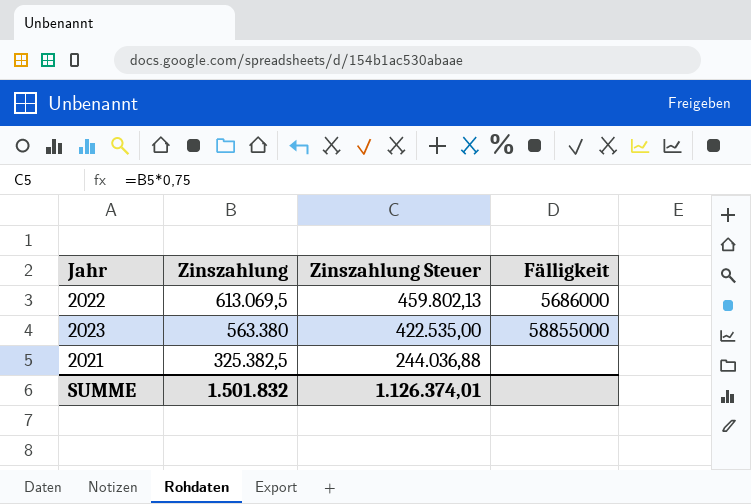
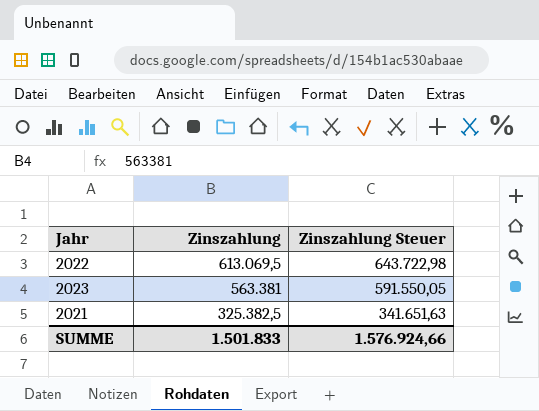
column Fälligkeit | position: 4 -> none
column Zinszahlung Steuer | formula: [Zinszahlung] * 0,75 -> [Zinszahlung] * 1,05
2023 | Zinszahlung: 563.380 -> 563.381
SUMME | Zinszahlung: 1.501.832 -> 1.501.833
SUMME | Zinszahlung Steuer: 1.126.374,01 -> 1.576.924,66

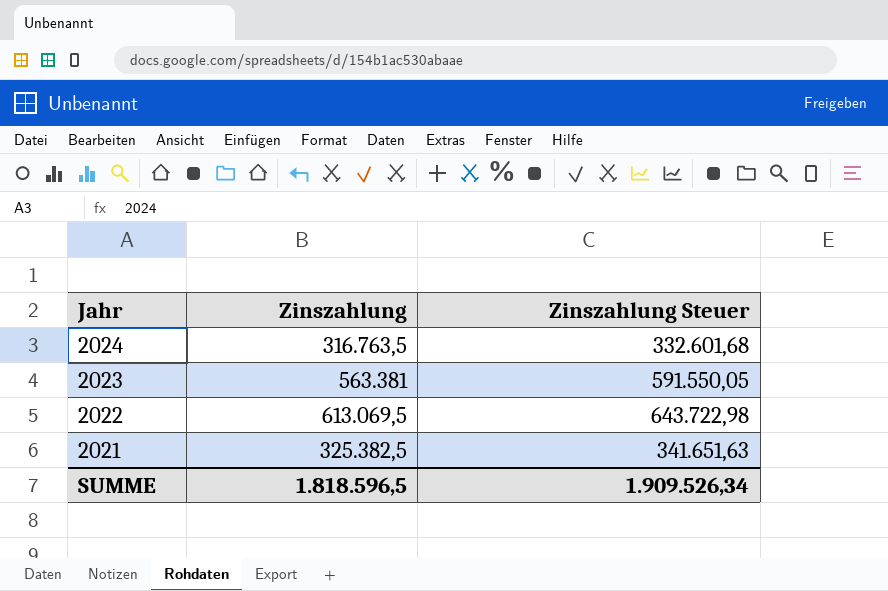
row order: Zinszahlung descending -> Jahr descending
row 2024: none -> 316.763,5 | 332.601,68
SUMME | Zinszahlung: 1.501.833 -> 1.818.596,5
SUMME | Zinszahlung Steuer: 1.576.924,66 -> 1.909.526,34

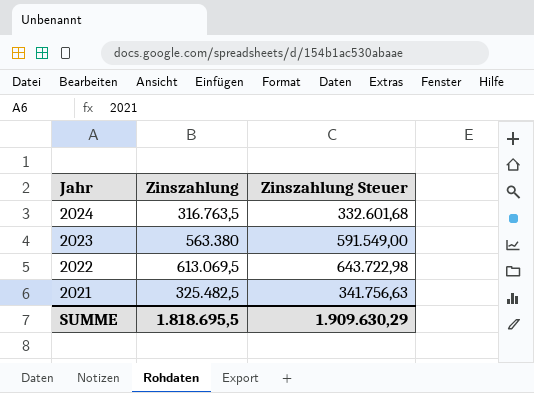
2023 | Zinszahlung: 563.381 -> 563.380
2023 | Zinszahlung Steuer: 591.550,05 -> 591.549,00
2021 | Zinszahlung: 325.382,5 -> 325.482,5
2021 | Zinszahlung Steuer: 341.651,63 -> 341.756,63
SUMME | Zinszahlung: 1.818.596,5 -> 1.818.695,5
SUMME | Zinszahlung Steuer: 1.909.526,34 -> 1.909.630,29

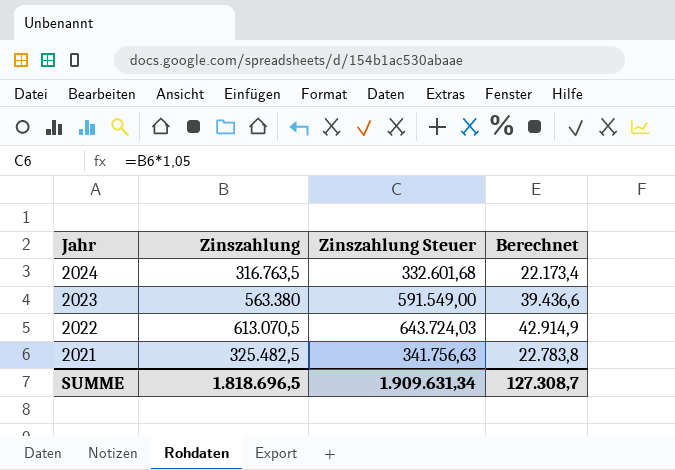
column Berechnet | formula: none -> [Zinszahlung] * 0,07
2022 | Zinszahlung: 613.069,5 -> 613.070,5
2022 | Zinszahlung Steuer: 643.722,98 -> 643.724,03
SUMME | Zinszahlung: 1.818.695,5 -> 1.818.696,5
SUMME | Zinszahlung Steuer: 1.909.630,29 -> 1.909.631,34

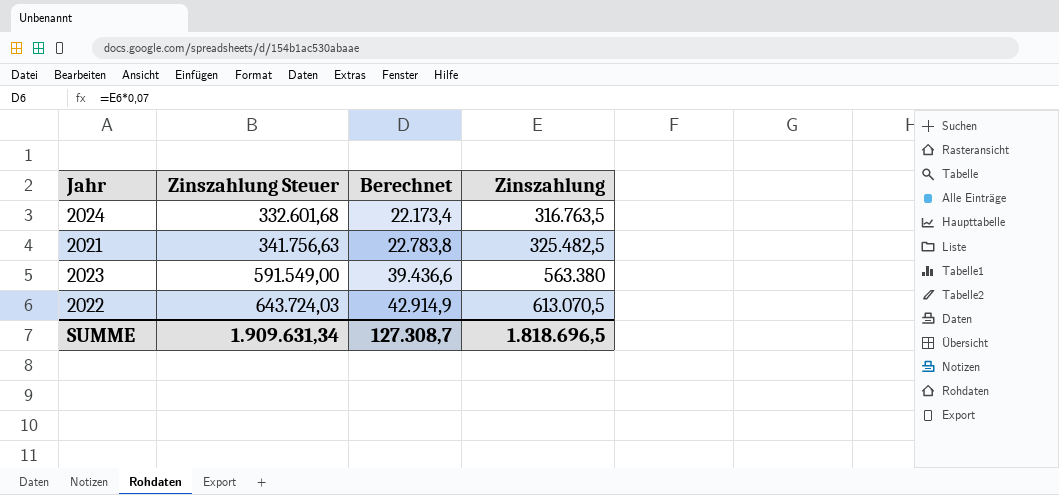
row order: Jahr descending -> Zinszahlung Steuer ascending
column Zinszahlung | position: 2 -> 4

